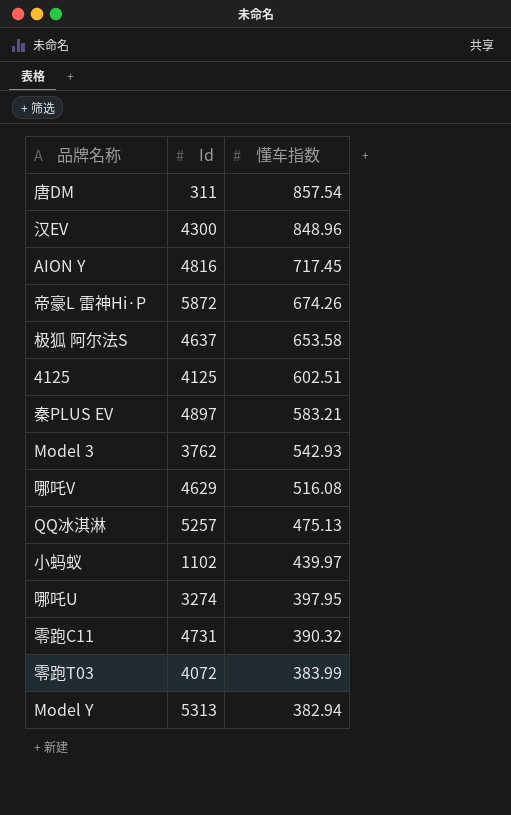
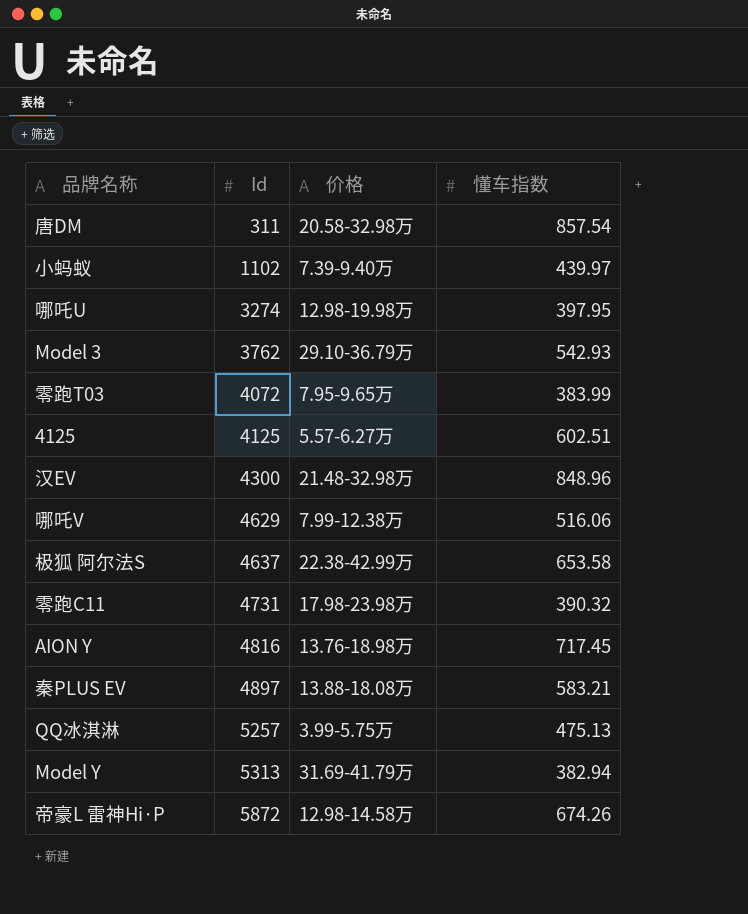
row order: 懂车指数 descending -> Id ascending
column 价格 | position: none -> 3
哪吒V | 懂车指数: 516.08 -> 516.06

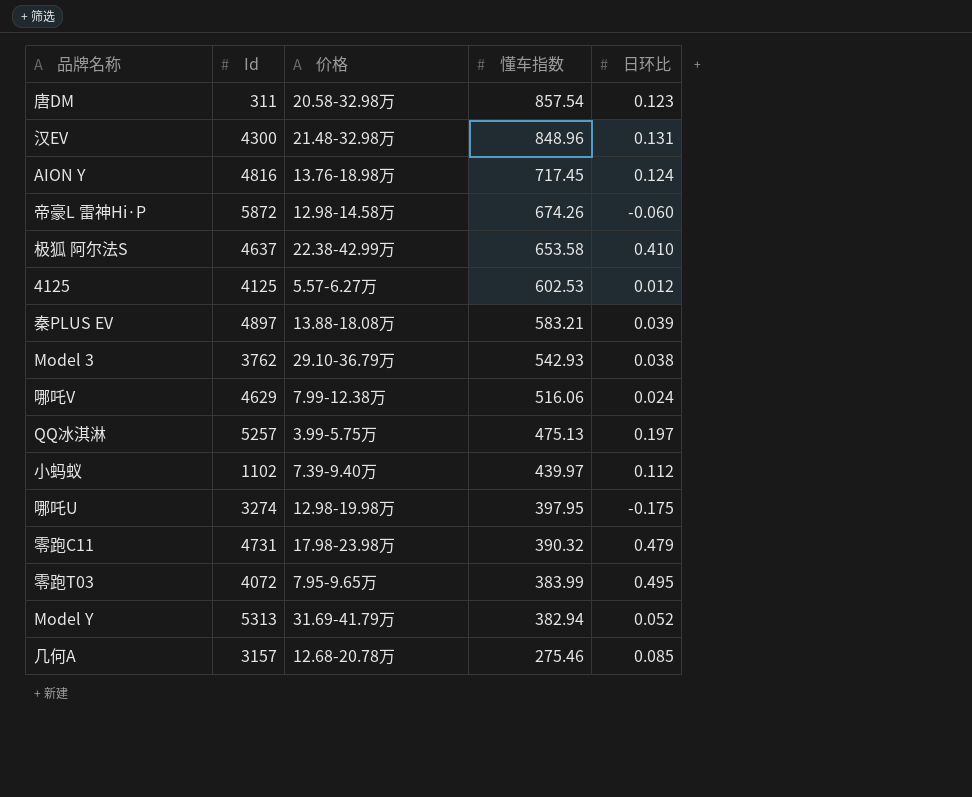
row order: Id ascending -> 懂车指数 descending
column 日环比 | position: none -> 5
4125 | 懂车指数: 602.51 -> 602.53
row 几何A: none -> 3157 | 12.68-20.78万 | 275.46 | 0.085

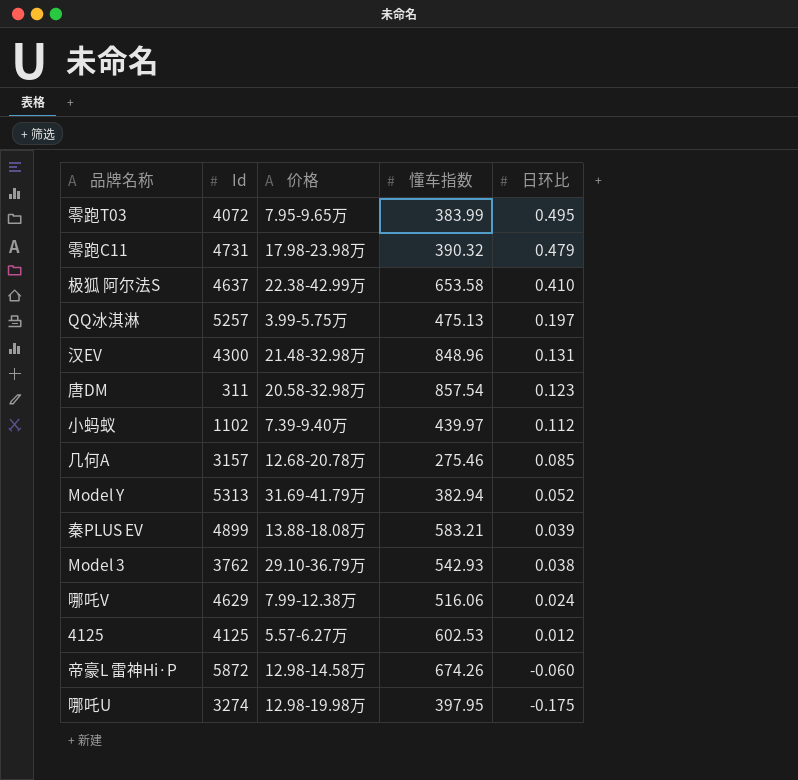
row order: 懂车指数 descending -> 日环比 descending
row AION Y: 4816 | 13.76-18.98万 | 717.45 | 0.124 -> none
秦PLUS EV | Id: 4897 -> 4899

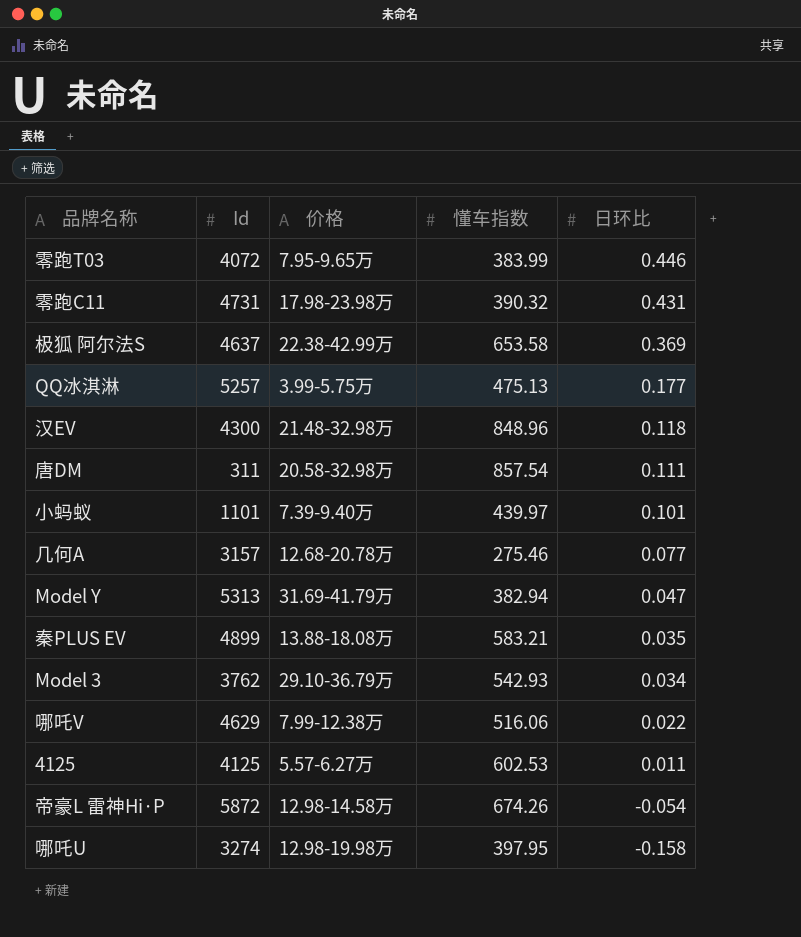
零跑T03 | 日环比: 0.495 -> 0.446
零跑C11 | 日环比: 0.479 -> 0.431
极狐 阿尔法S | 日环比: 0.410 -> 0.369
QQ冰淇淋 | 日环比: 0.197 -> 0.177
汉EV | 日环比: 0.131 -> 0.118
唐DM | 日环比: 0.123 -> 0.111
小蚂蚁 | Id: 1102 -> 1101
小蚂蚁 | 日环比: 0.112 -> 0.101
几何A | 日环比: 0.085 -> 0.077
Model Y | 日环比: 0.052 -> 0.047
秦PLUS EV | 日环比: 0.039 -> 0.035
Model 3 | 日环比: 0.038 -> 0.034
哪吒V | 日环比: 0.024 -> 0.022
4125 | 日环比: 0.012 -> 0.011
帝豪L 雷神Hi·P | 日环比: -0.060 -> -0.054
哪吒U | 日环比: -0.175 -> -0.158

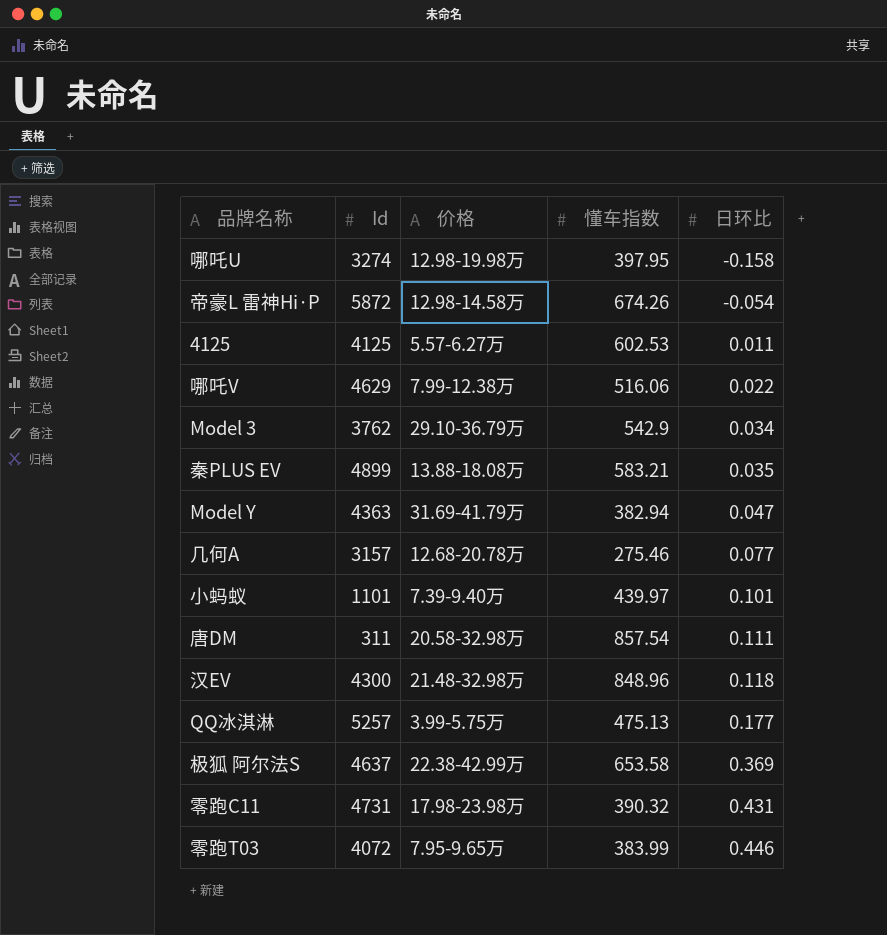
row order: 日环比 descending -> 日环比 ascending
Model 3 | 懂车指数: 542.93 -> 542.9
Model Y | Id: 5313 -> 4363

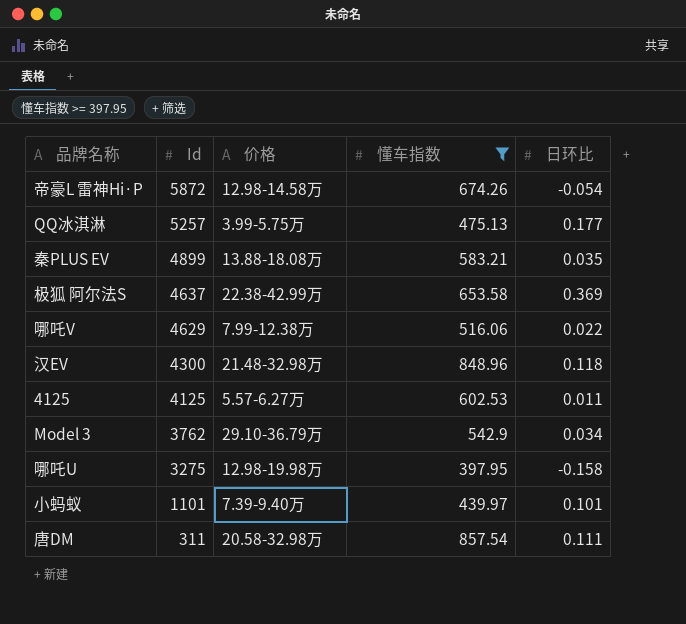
filter: none -> 懂车指数 >= 397.95
row order: 日环比 ascending -> Id descending
哪吒U | Id: 3274 -> 3275

